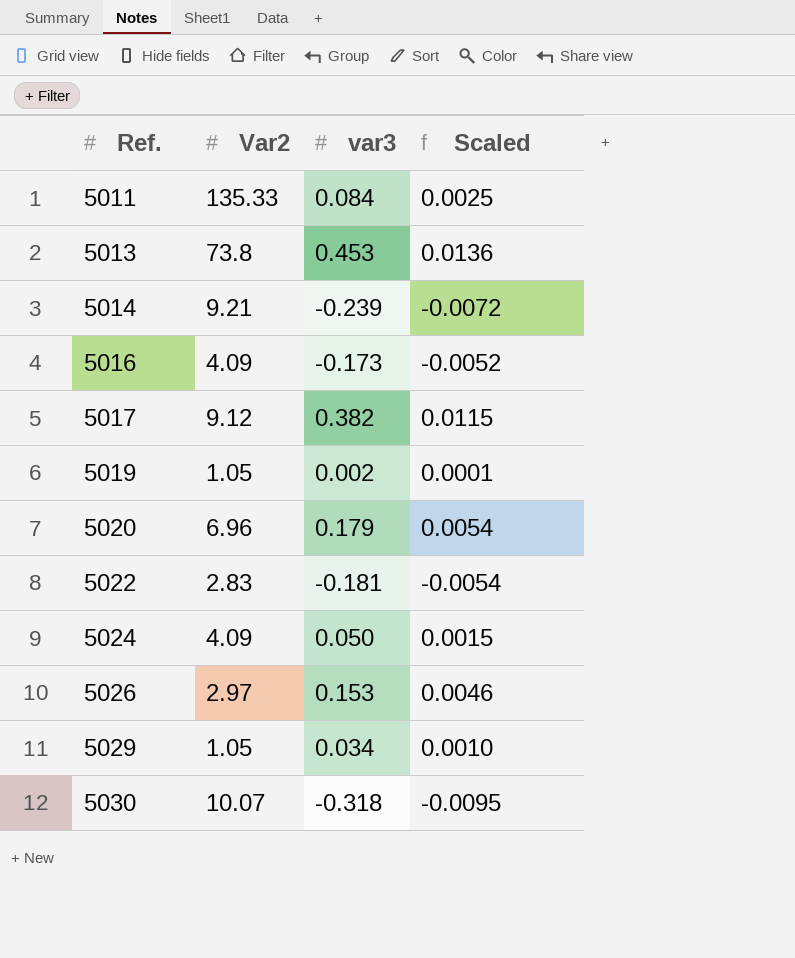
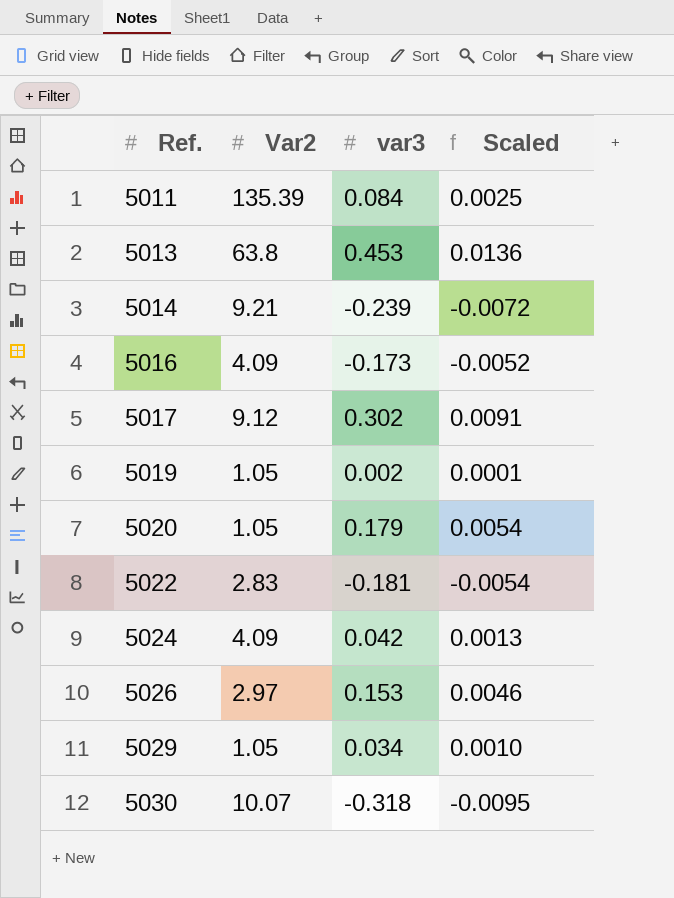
5011 | Var2: 135.33 -> 135.39
5013 | Var2: 73.8 -> 63.8
5017 | var3: 0.382 -> 0.302
5017 | Scaled: 0.0115 -> 0.0091
5020 | Var2: 6.96 -> 1.05
5024 | var3: 0.050 -> 0.042
5024 | Scaled: 0.0015 -> 0.0013

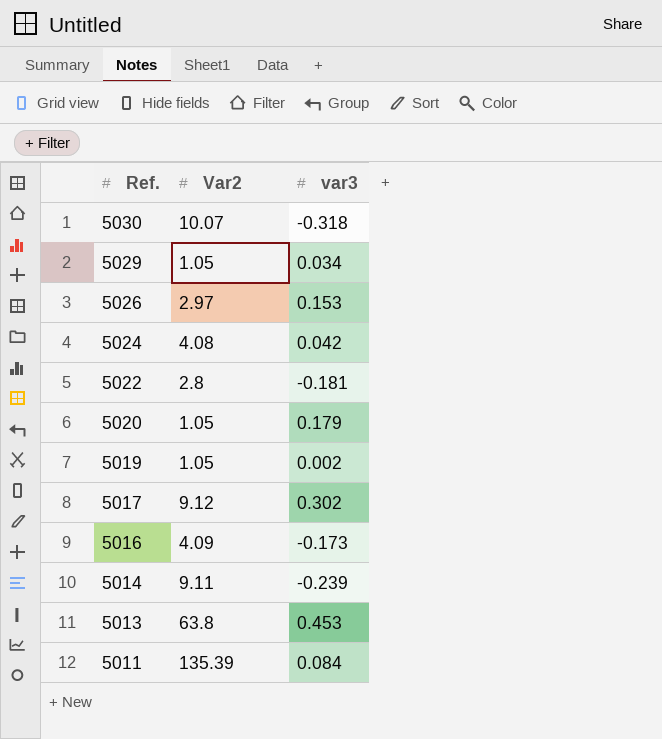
row order: Ref. ascending -> Ref. descending
column Scaled | formula: [var3] * 0.03 -> none
5024 | Var2: 4.09 -> 4.08
5022 | Var2: 2.83 -> 2.8
5014 | Var2: 9.21 -> 9.11

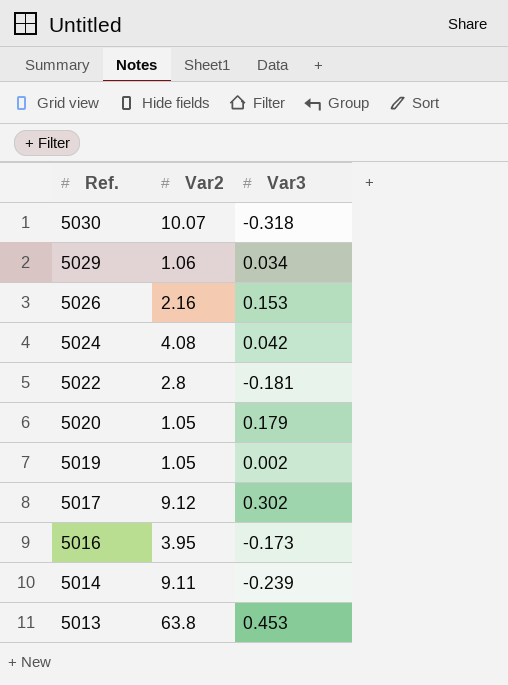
column name: var3 -> Var3
row 5011: 135.39 | 0.084 -> none
5029 | Var2: 1.05 -> 1.06
5026 | Var2: 2.97 -> 2.16
5016 | Var2: 4.09 -> 3.95

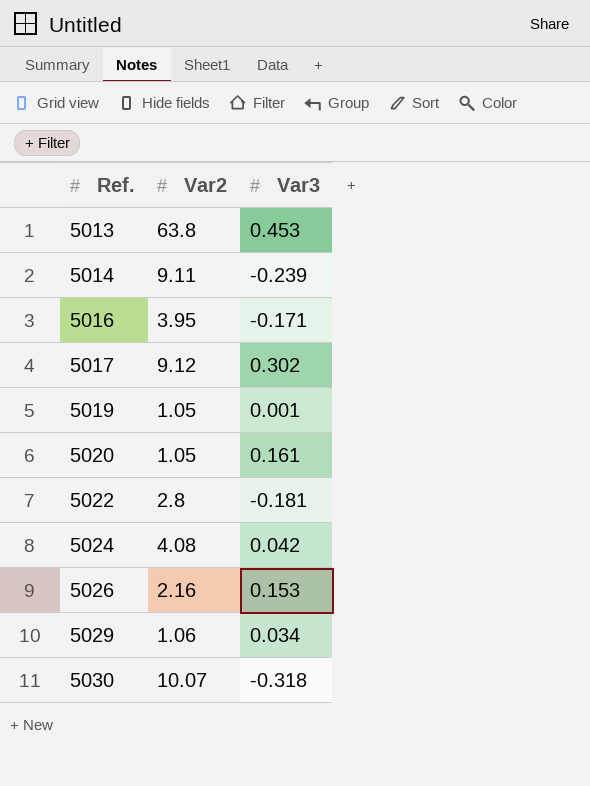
row order: Ref. descending -> Ref. ascending
5016 | Var3: -0.173 -> -0.171
5019 | Var3: 0.002 -> 0.001
5020 | Var3: 0.179 -> 0.161

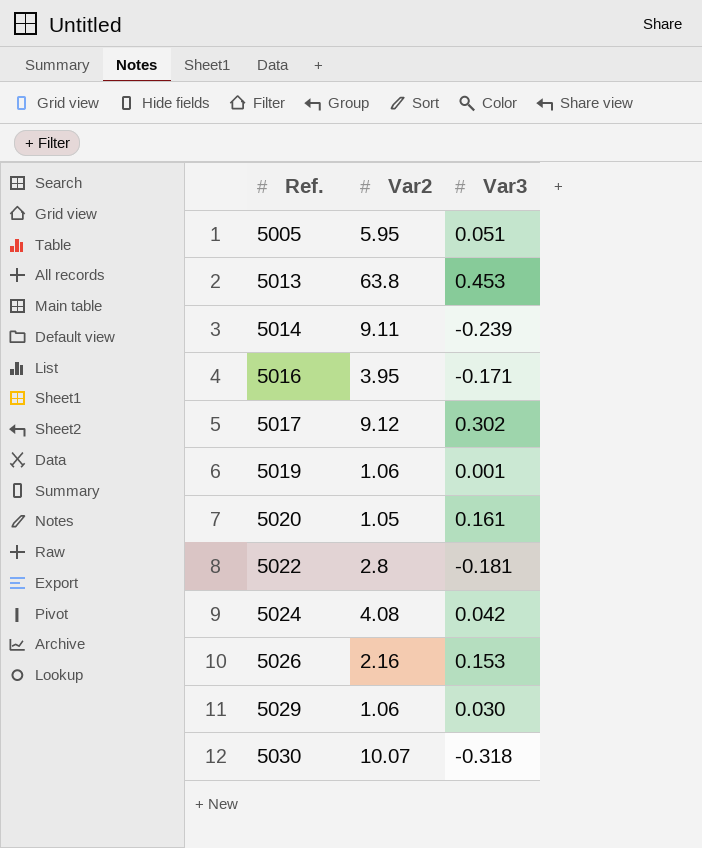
row 5005: none -> 5.95 | 0.051
5019 | Var2: 1.05 -> 1.06
5029 | Var3: 0.034 -> 0.030

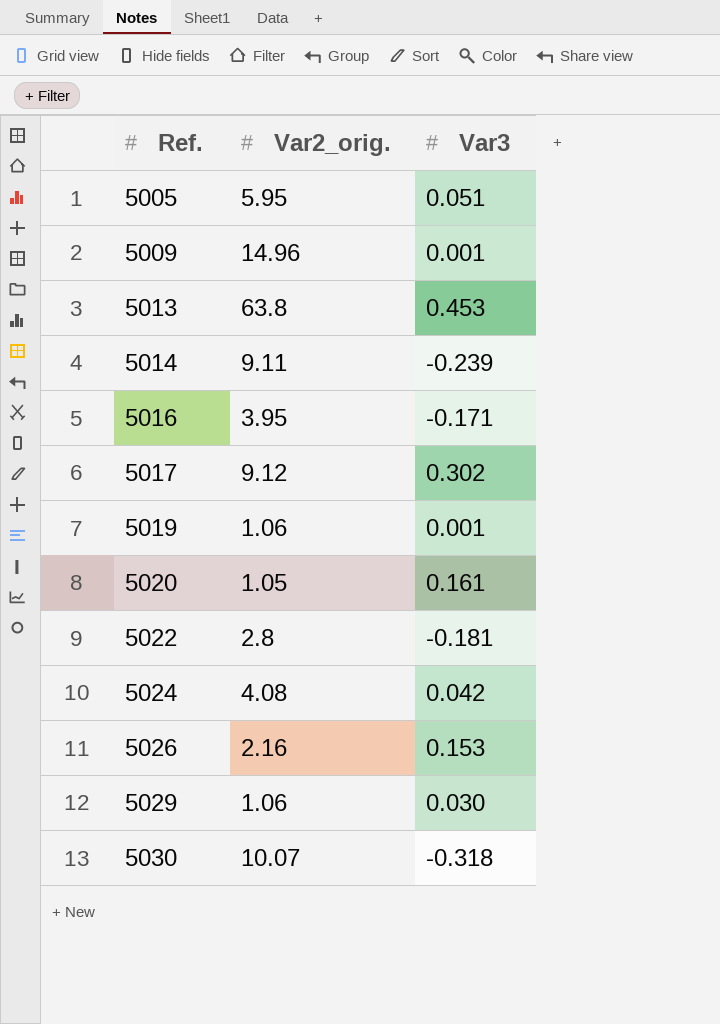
column name: Var2 -> Var2_orig.
row 5009: none -> 14.96 | 0.001

